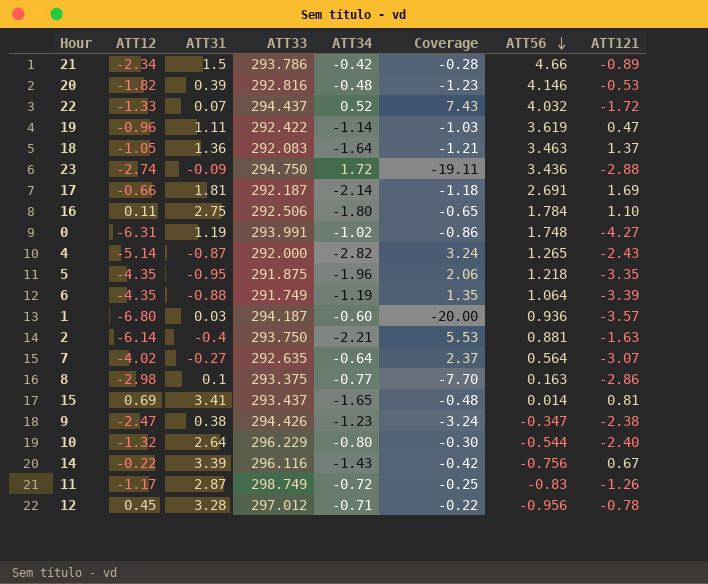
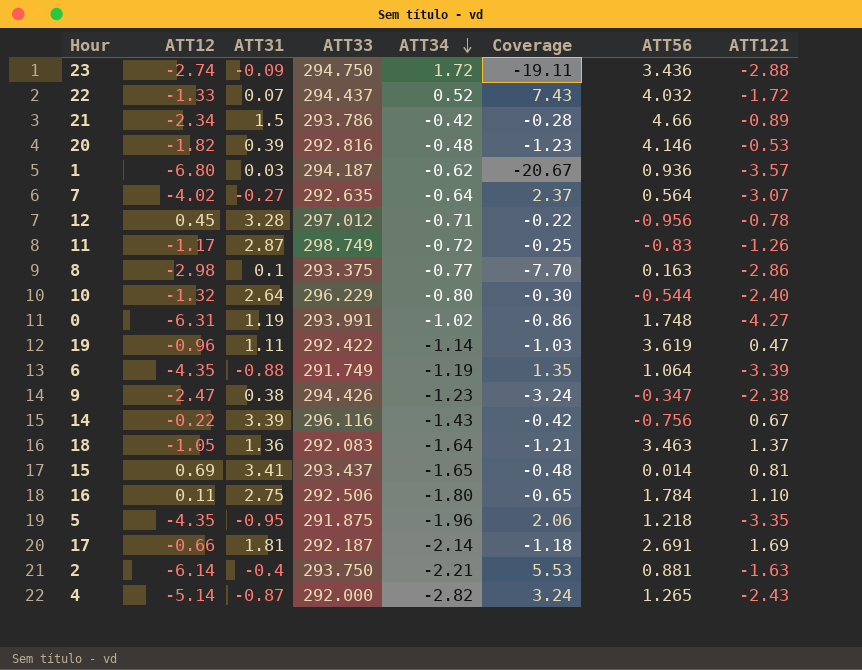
row order: ATT56 descending -> ATT34 descending
1 | ATT34: -0.60 -> -0.62
1 | Coverage: -20.00 -> -20.67

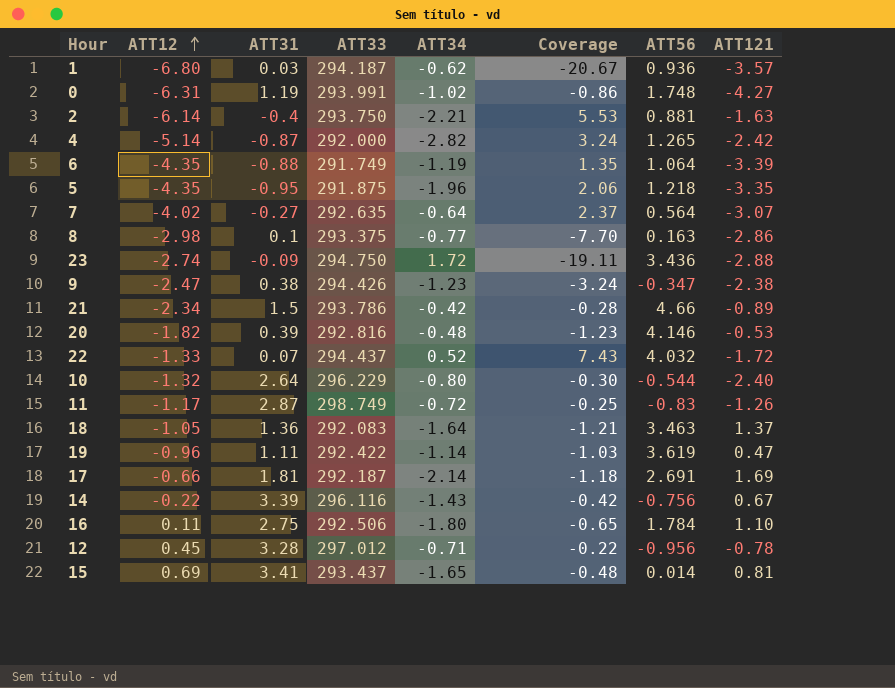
row order: ATT34 descending -> ATT12 ascending
4 | ATT121: -2.43 -> -2.42

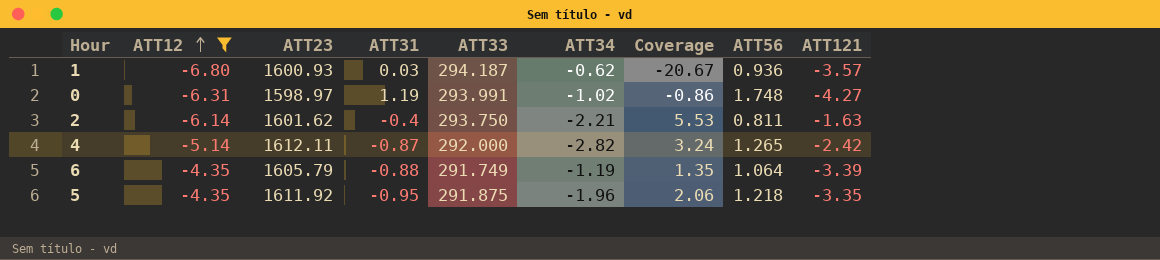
filter: none -> ATT12 <= -4.35
column ATT23 | position: none -> 3
2 | ATT56: 0.881 -> 0.811

